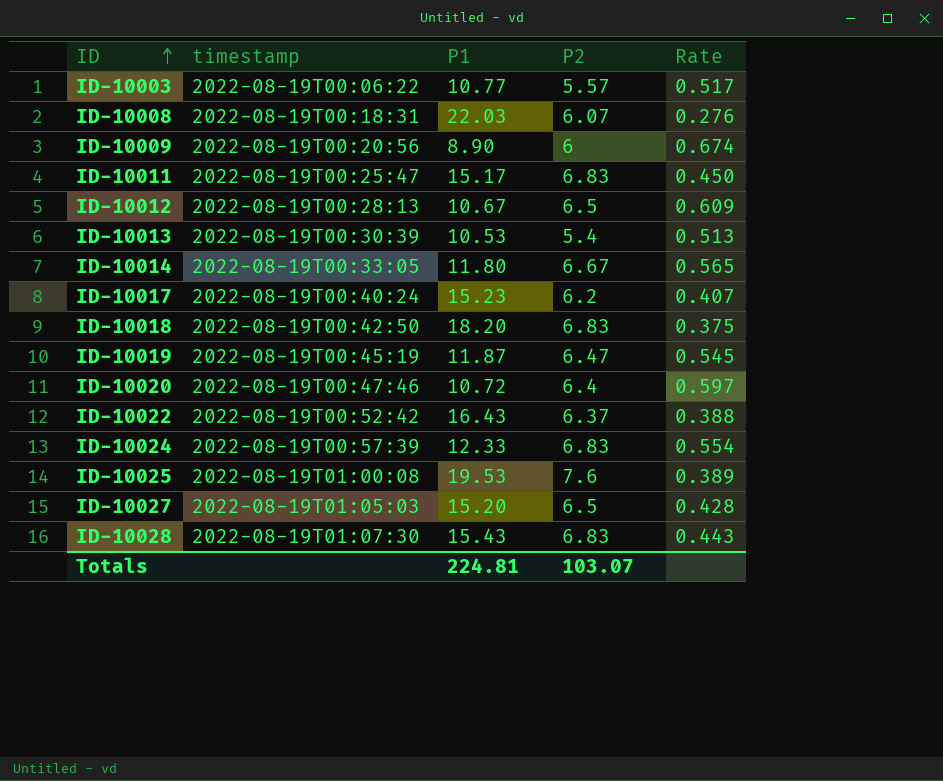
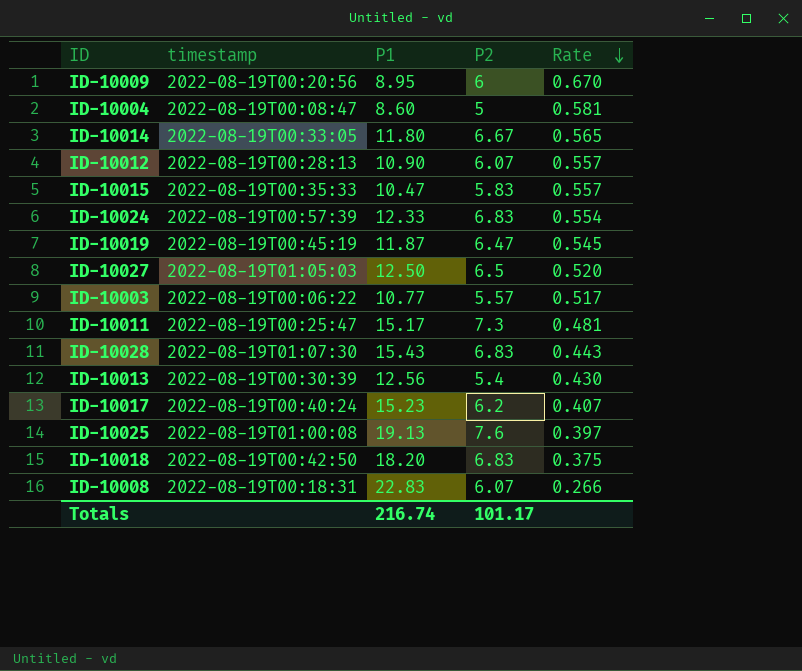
row order: ID ascending -> Rate descending
row ID-10020: 2022-08-19T00:47:46 | 10.72 | 6.4 | 0.597 -> none
row ID-10022: 2022-08-19T00:52:42 | 16.43 | 6.37 | 0.388 -> none
ID-10009 | P1: 8.90 -> 8.95
ID-10009 | Rate: 0.674 -> 0.670
row ID-10004: none -> 2022-08-19T00:08:47 | 8.60 | 5 | 0.581
ID-10012 | P1: 10.67 -> 10.90
ID-10012 | P2: 6.5 -> 6.07
ID-10012 | Rate: 0.609 -> 0.557
row ID-10015: none -> 2022-08-19T00:35:33 | 10.47 | 5.83 | 0.557
ID-10027 | P1: 15.20 -> 12.50
ID-10027 | Rate: 0.428 -> 0.520
ID-10011 | P2: 6.83 -> 7.3
ID-10011 | Rate: 0.450 -> 0.481
ID-10013 | P1: 10.53 -> 12.56
ID-10013 | Rate: 0.513 -> 0.430
ID-10025 | P1: 19.53 -> 19.13
ID-10025 | Rate: 0.389 -> 0.397
ID-10008 | P1: 22.03 -> 22.83
ID-10008 | Rate: 0.276 -> 0.266
Totals | P1: 224.81 -> 216.74
Totals | P2: 103.07 -> 101.17

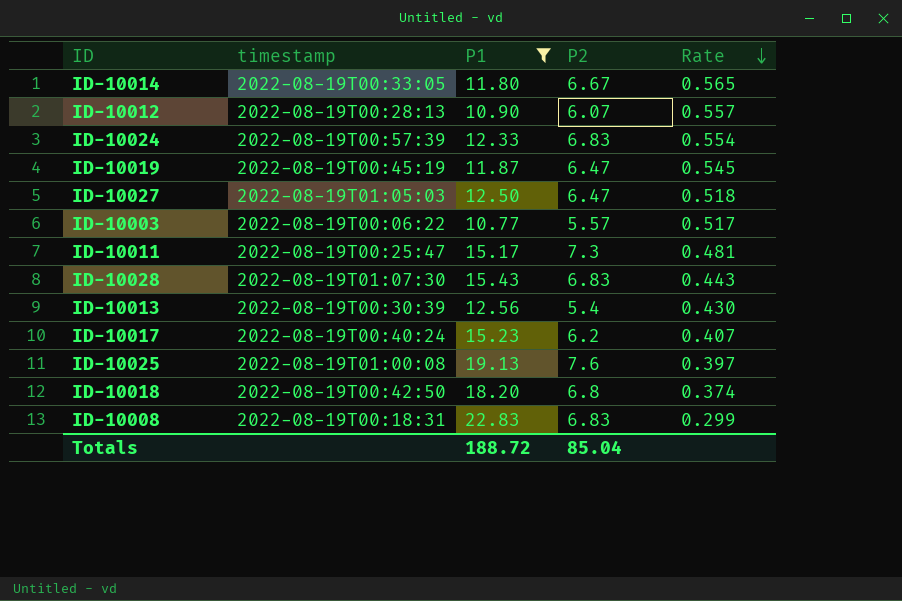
filter: none -> P1 >= 10.77
ID-10027 | P2: 6.5 -> 6.47
ID-10027 | Rate: 0.520 -> 0.518
ID-10018 | P2: 6.83 -> 6.8
ID-10018 | Rate: 0.375 -> 0.374
ID-10008 | P2: 6.07 -> 6.83
ID-10008 | Rate: 0.266 -> 0.299
Totals | P1: 216.74 -> 188.72
Totals | P2: 101.17 -> 85.04

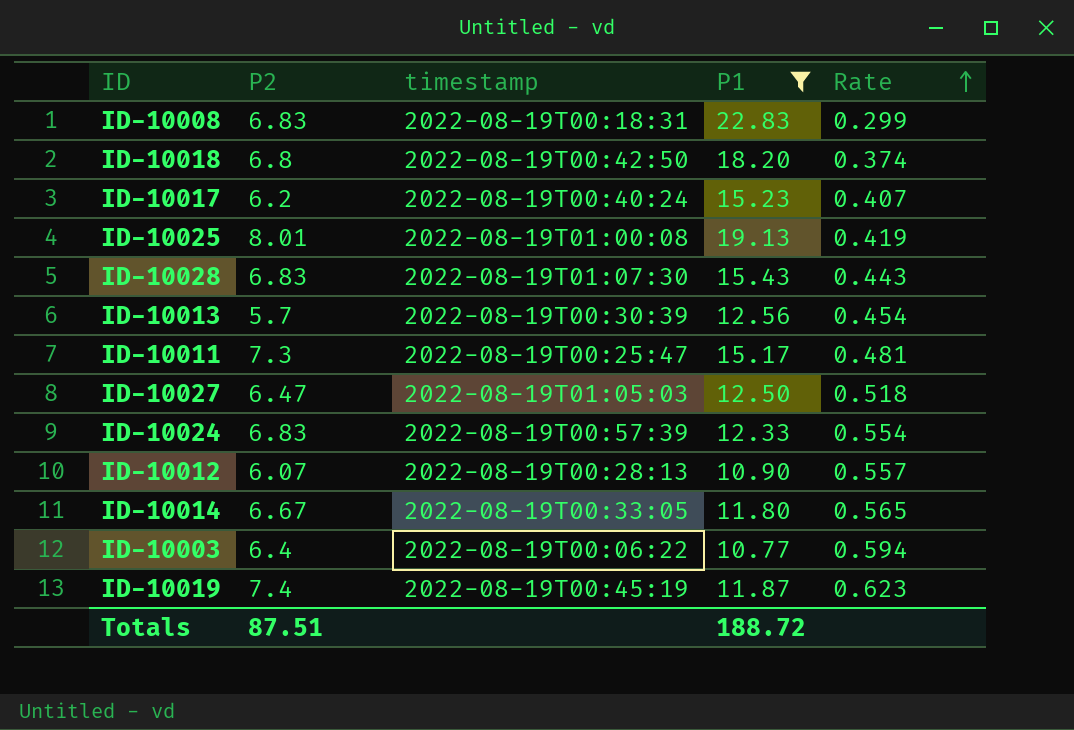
row order: Rate descending -> Rate ascending
column P2 | position: 4 -> 2
ID-10025 | P2: 7.6 -> 8.01
ID-10025 | Rate: 0.397 -> 0.419
ID-10013 | P2: 5.4 -> 5.7
ID-10013 | Rate: 0.430 -> 0.454
ID-10003 | P2: 5.57 -> 6.4
ID-10003 | Rate: 0.517 -> 0.594
ID-10019 | P2: 6.47 -> 7.4
ID-10019 | Rate: 0.545 -> 0.623
Totals | P2: 85.04 -> 87.51

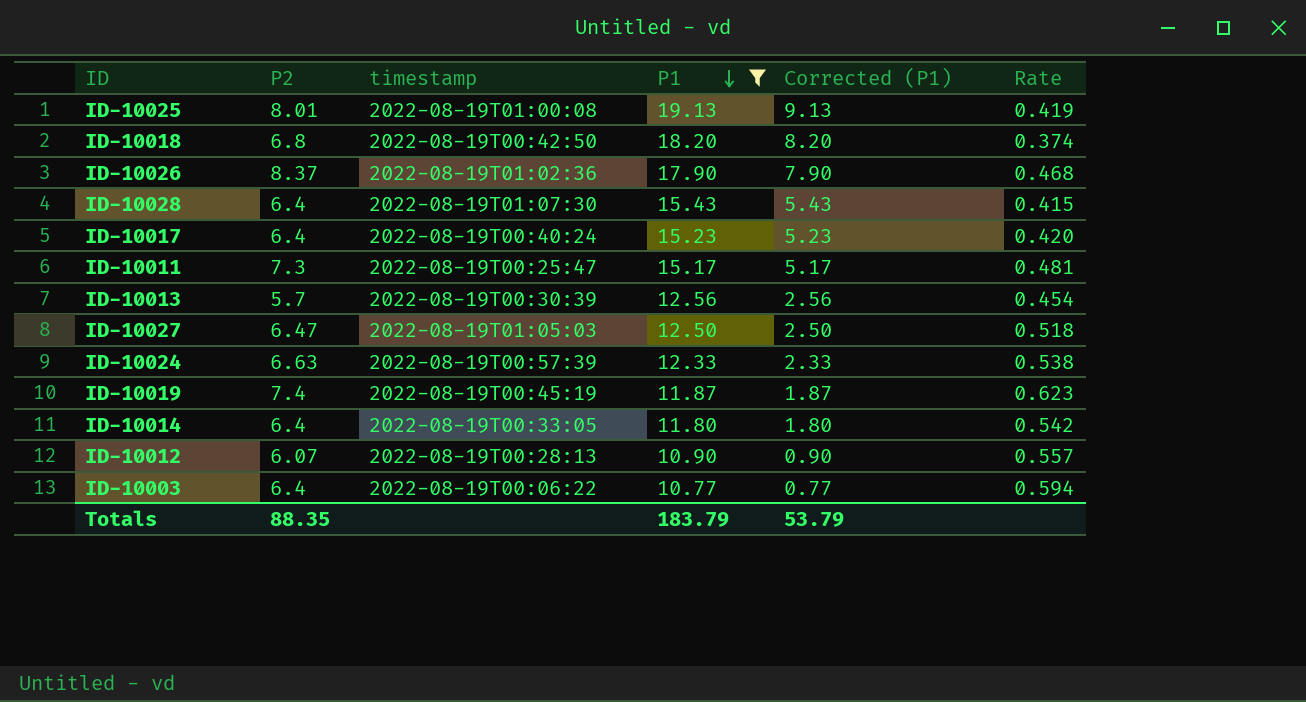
row order: Rate ascending -> P1 descending
column Corrected (P1) | formula: none -> [P1] - 10
row ID-10008: 6.83 | 2022-08-19T00:18:31 | 22.83 | 0.299 -> none
row ID-10026: none -> 8.37 | 2022-08-19T01:02:36 | 17.90 | 7.90 | 0.468
ID-10028 | P2: 6.83 -> 6.4
ID-10028 | Rate: 0.443 -> 0.415
ID-10017 | P2: 6.2 -> 6.4
ID-10017 | Rate: 0.407 -> 0.420
ID-10024 | P2: 6.83 -> 6.63
ID-10024 | Rate: 0.554 -> 0.538
ID-10014 | P2: 6.67 -> 6.4
ID-10014 | Rate: 0.565 -> 0.542
Totals | P2: 87.51 -> 88.35
Totals | P1: 188.72 -> 183.79

